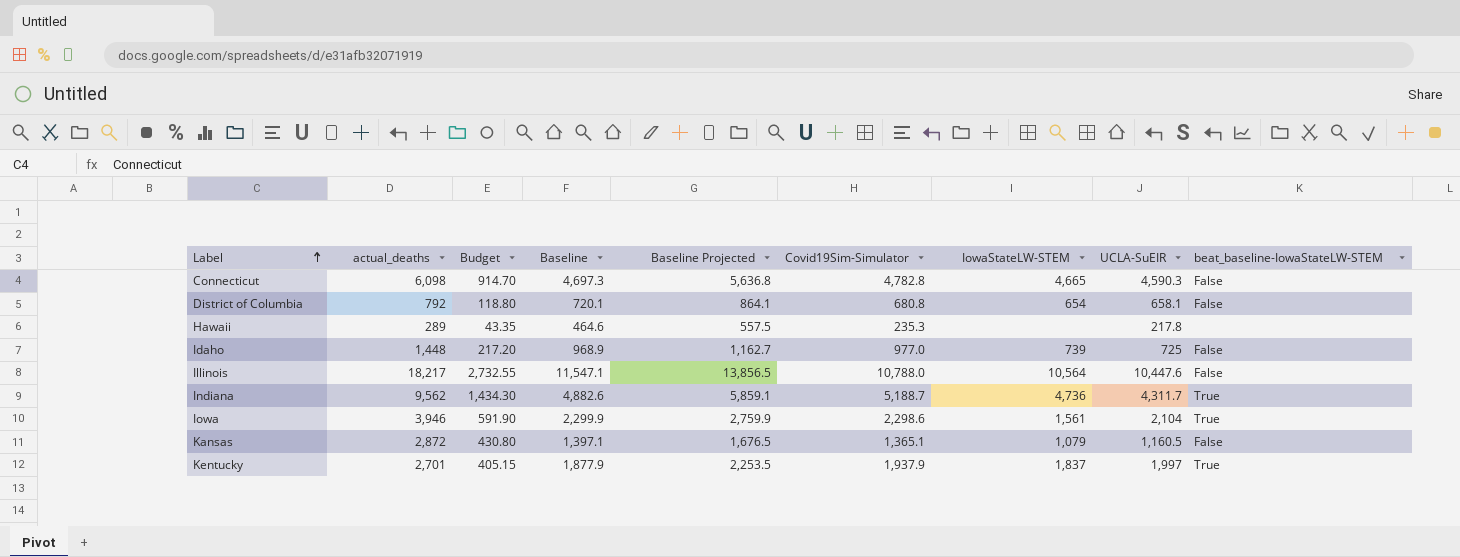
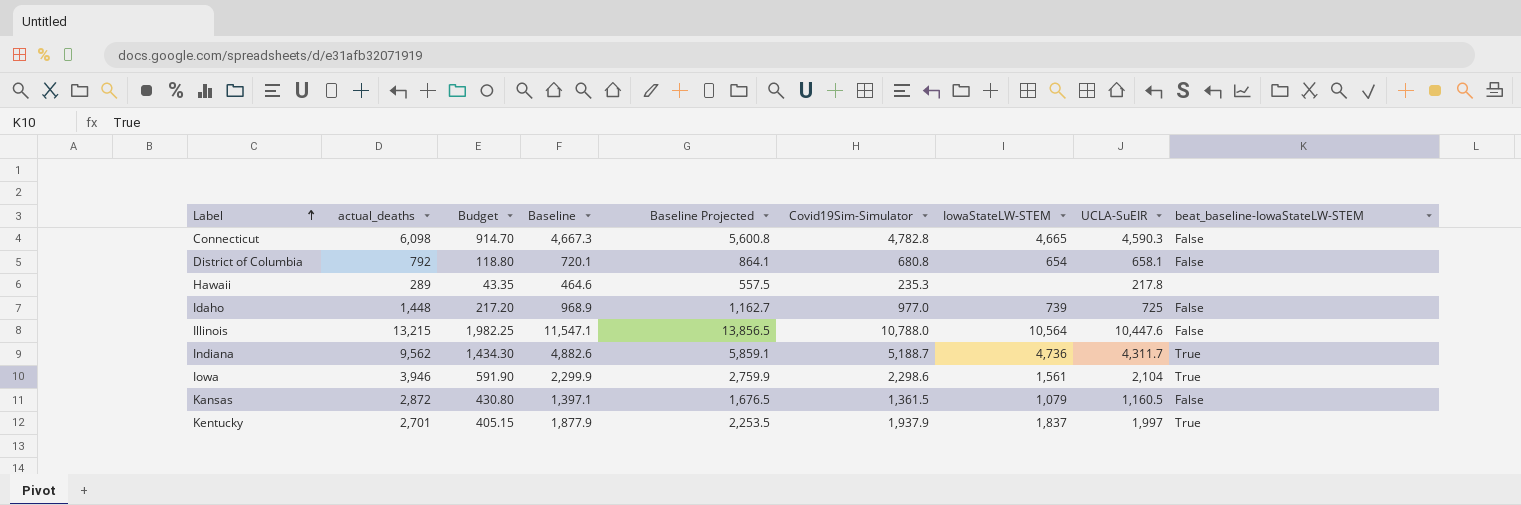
Connecticut | Baseline: 4,697.3 -> 4,667.3
Connecticut | Baseline Projected: 5,636.8 -> 5,600.8
Illinois | actual_deaths: 18,217 -> 13,215
Illinois | Budget: 2,732.55 -> 1,982.25
Kansas | Covid19Sim-Simulator: 1,365.1 -> 1,361.5

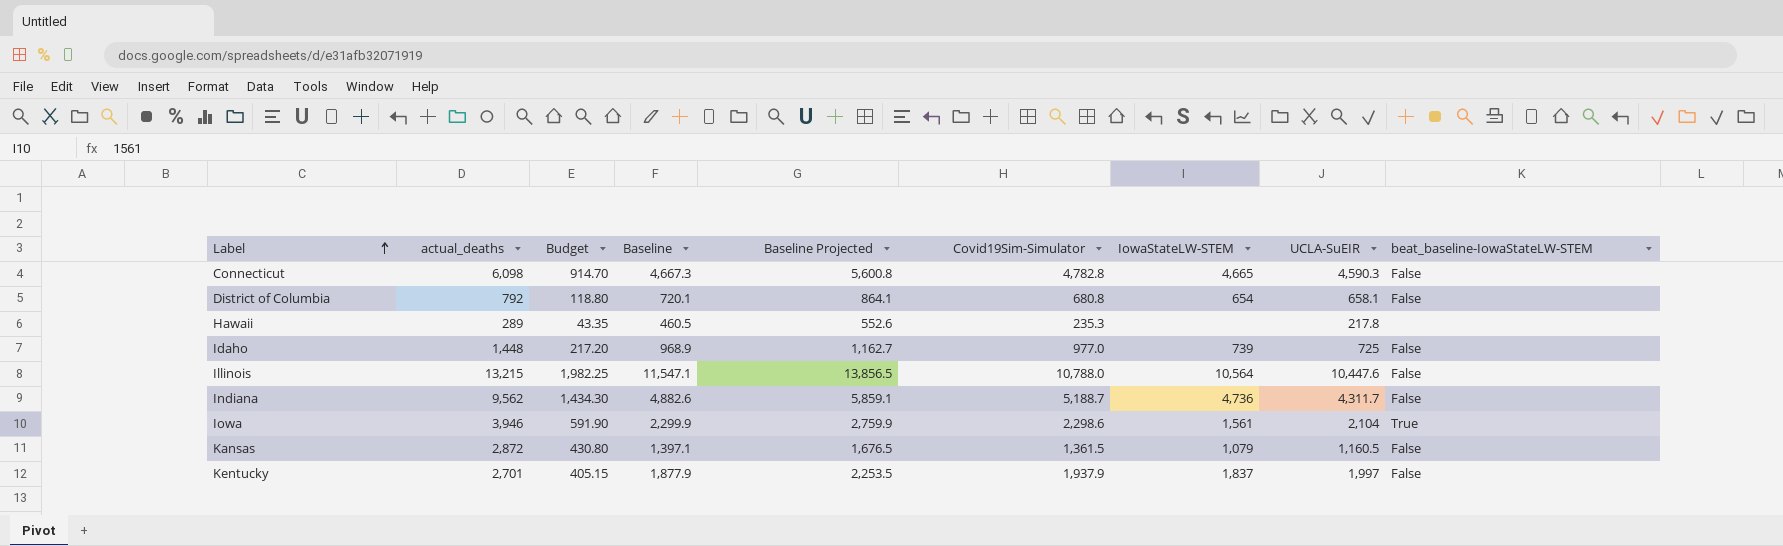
Hawaii | Baseline: 464.6 -> 460.5
Hawaii | Baseline Projected: 557.5 -> 552.6
Indiana | beat_baseline-IowaStateLW-STEM: True -> False
Kentucky | beat_baseline-IowaStateLW-STEM: True -> False

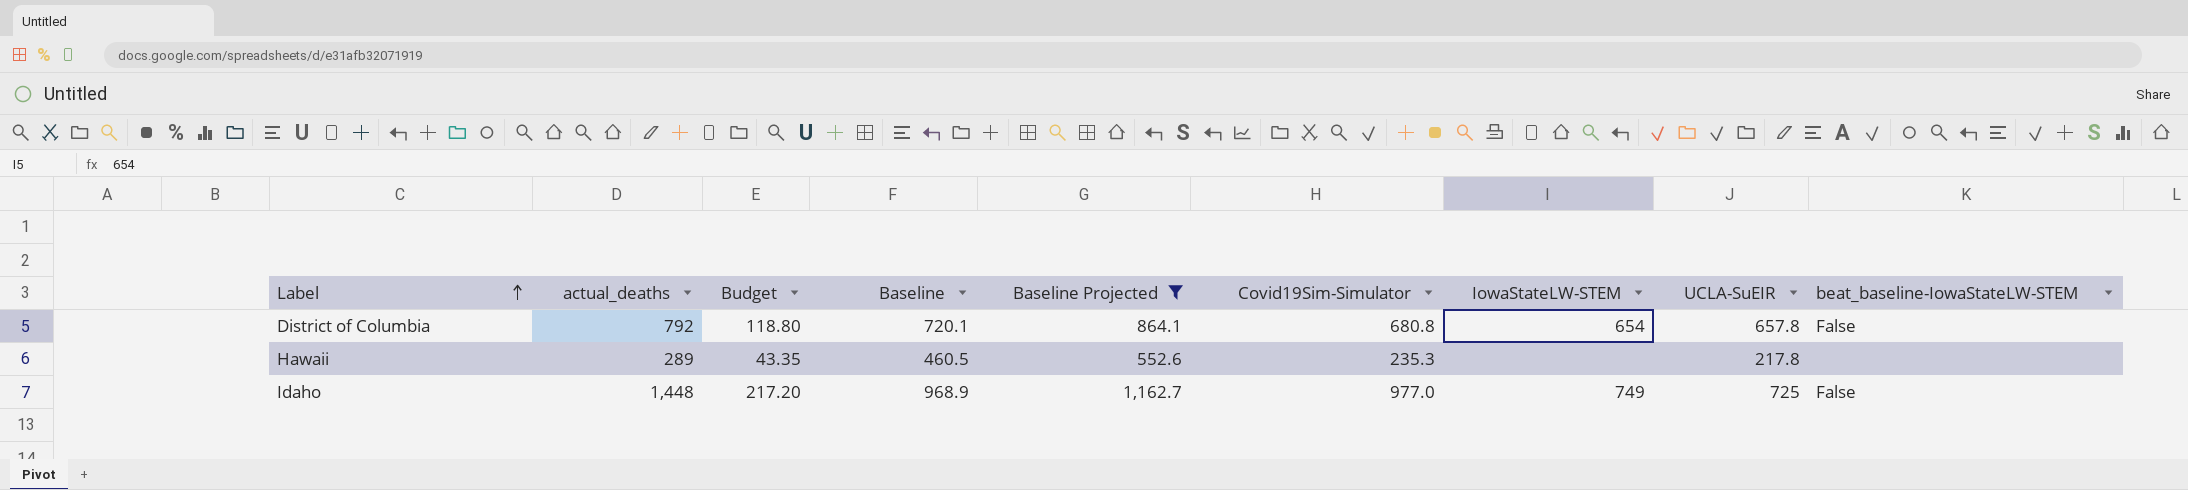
filter: none -> Baseline Projected <= 1,162.7
District of Columbia | UCLA-SuEIR: 658.1 -> 657.8
Idaho | IowaStateLW-STEM: 739 -> 749

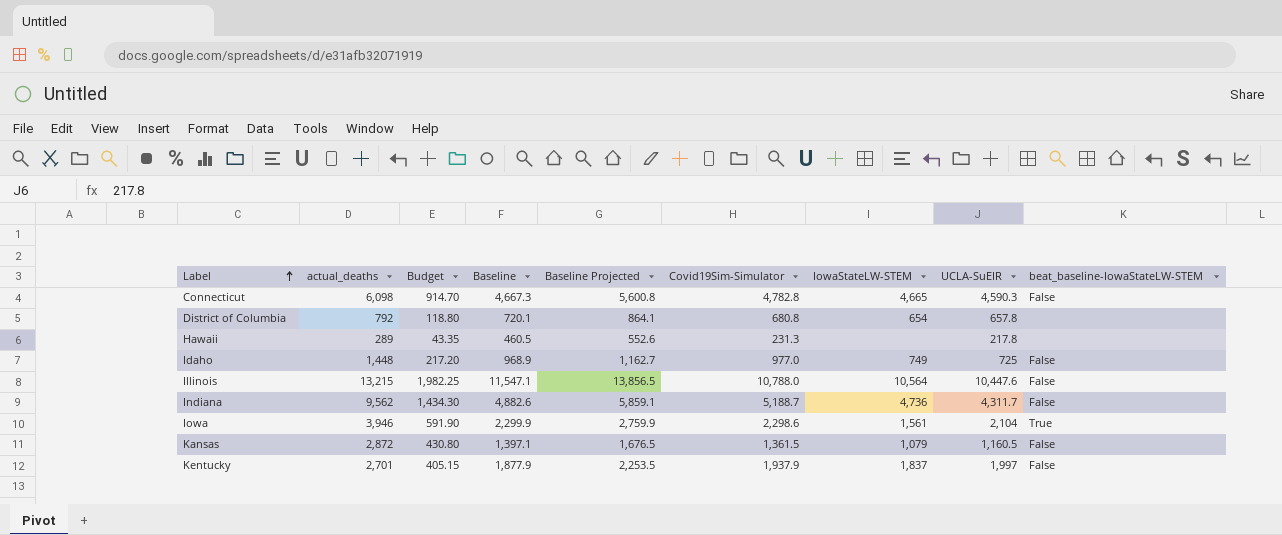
filter: Baseline Projected <= 1,162.7 -> none
District of Columbia | beat_baseline-IowaStateLW-STEM: False -> none
Hawaii | Covid19Sim-Simulator: 235.3 -> 231.3

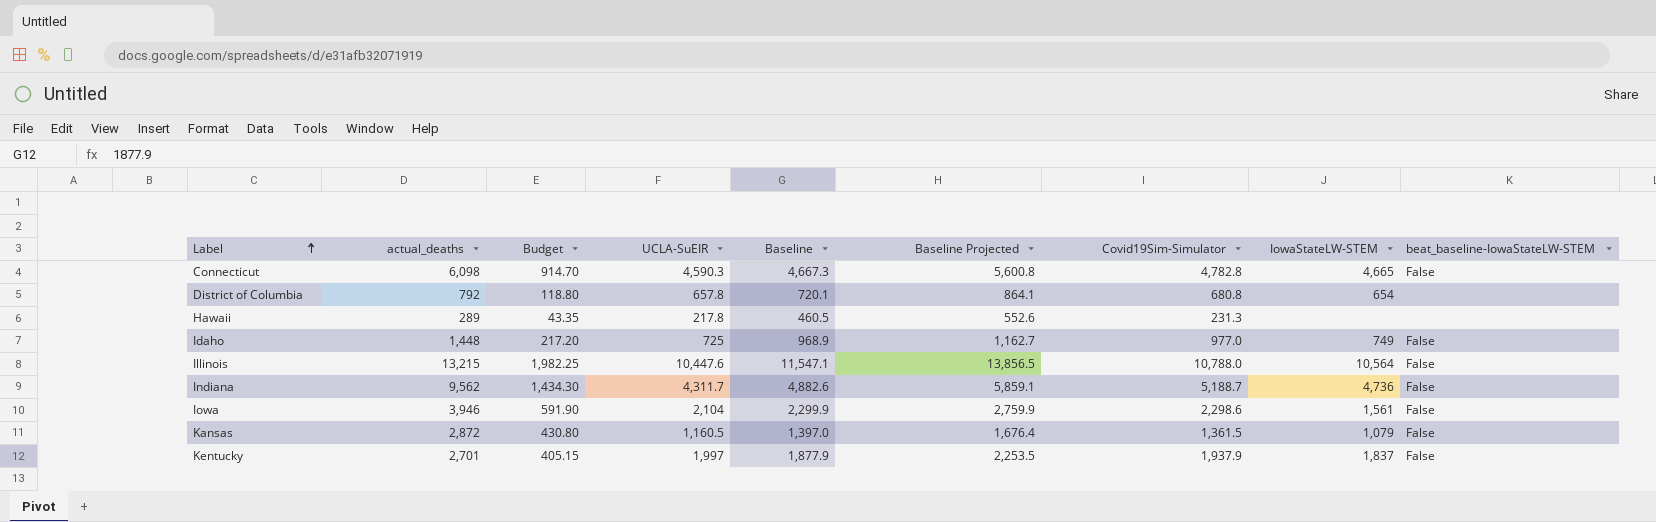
column UCLA-SuEIR | position: 8 -> 4
Iowa | beat_baseline-IowaStateLW-STEM: True -> False
Kansas | Baseline: 1,397.1 -> 1,397.0
Kansas | Baseline Projected: 1,676.5 -> 1,676.4

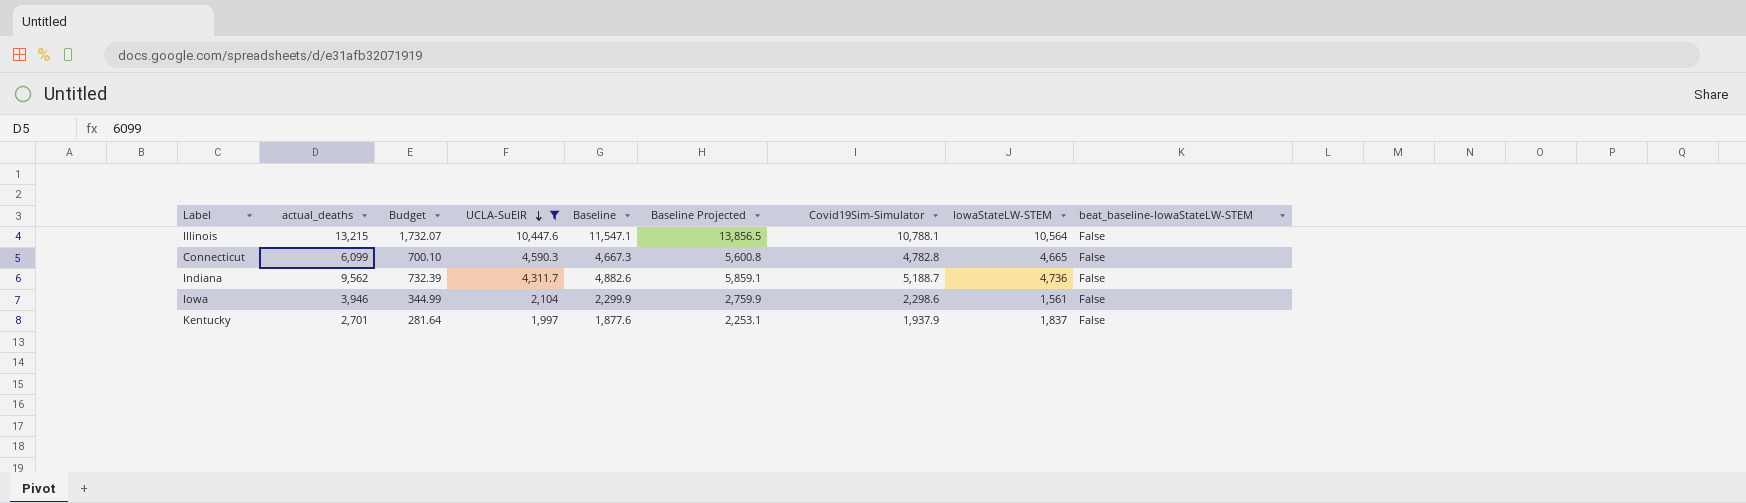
filter: none -> UCLA-SuEIR >= 1,997
row order: Label ascending -> UCLA-SuEIR descending
column Budget | formula: [actual_deaths] * 0.15 -> [Baseline] * 0.15
Illinois | Covid19Sim-Simulator: 10,788.0 -> 10,788.1
Connecticut | actual_deaths: 6,098 -> 6,099
Kentucky | Baseline: 1,877.9 -> 1,877.6
Kentucky | Baseline Projected: 2,253.5 -> 2,253.1

